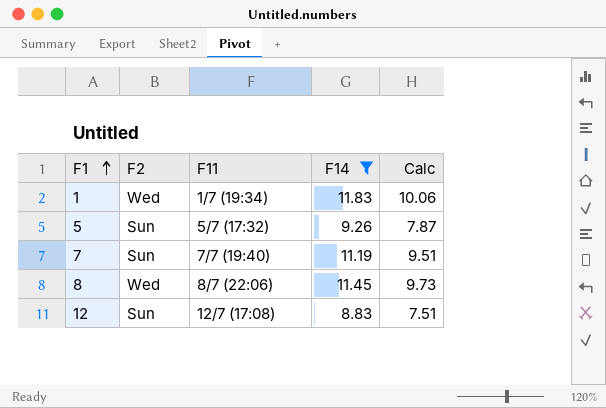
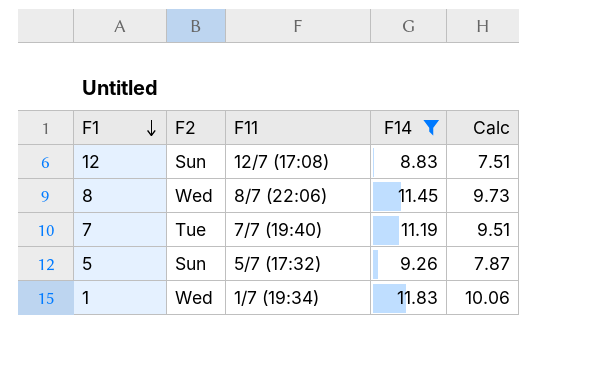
row order: F1 ascending -> F1 descending
7 | F2: Sun -> Tue

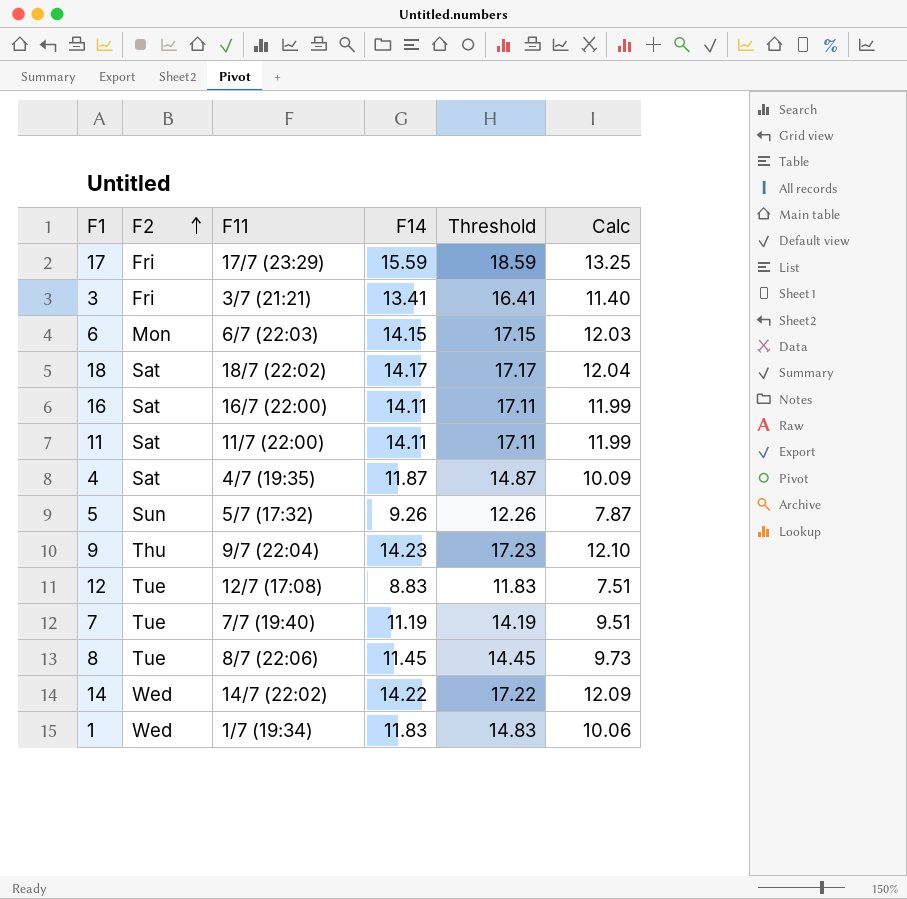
filter: F14 <= 11.83 -> none
row order: F1 descending -> F2 ascending
column Threshold | formula: none -> [F14] + 3
12 | F2: Sun -> Tue
8 | F2: Wed -> Tue

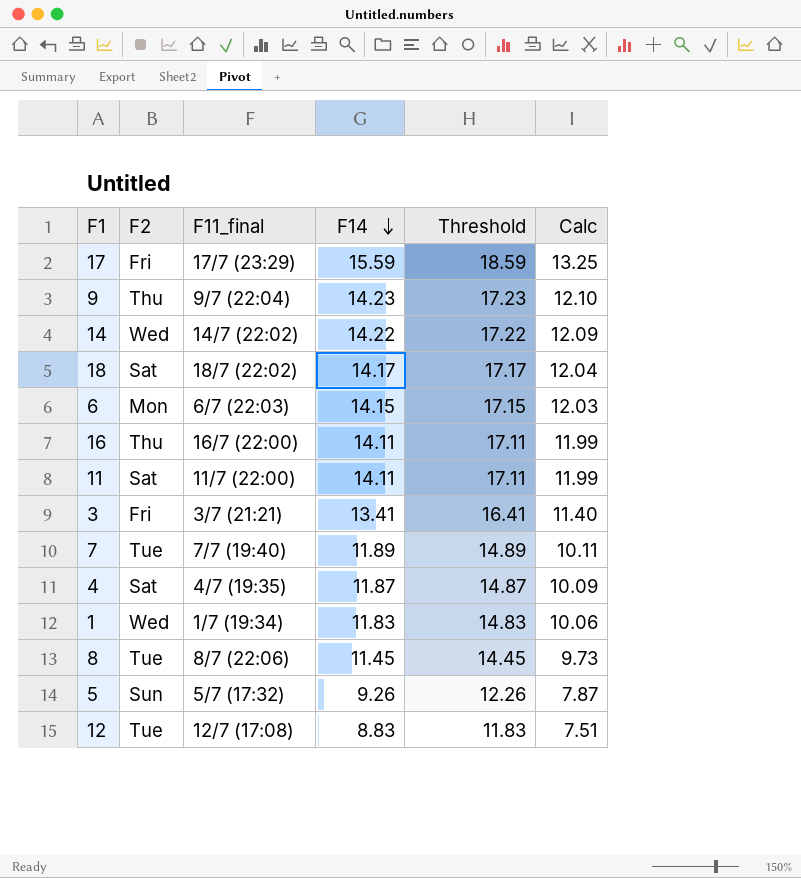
row order: F2 ascending -> F14 descending
column name: F11 -> F11_final
16 | F2: Sat -> Thu
7 | F14: 11.19 -> 11.89
7 | Threshold: 14.19 -> 14.89
7 | Calc: 9.51 -> 10.11

